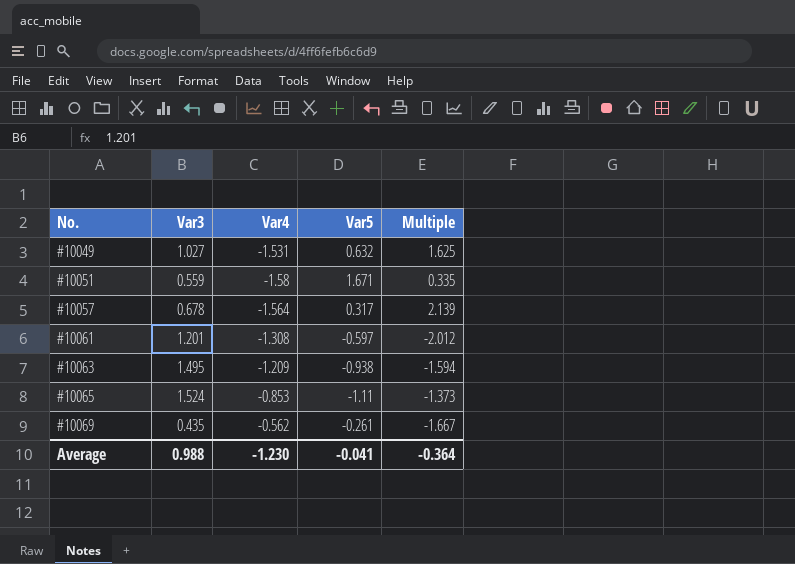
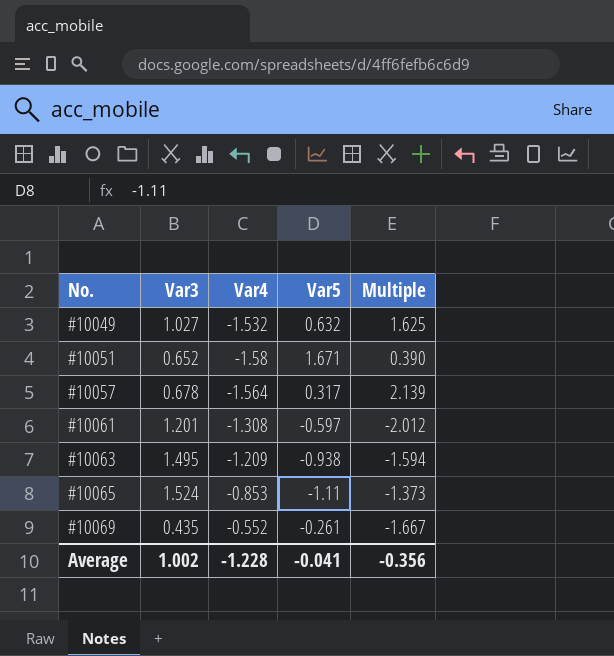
#10049 | Var4: -1.531 -> -1.532
#10051 | Var3: 0.559 -> 0.652
#10051 | Multiple: 0.335 -> 0.390
#10069 | Var4: -0.562 -> -0.552
Average | Var3: 0.988 -> 1.002
Average | Var4: -1.230 -> -1.228
Average | Multiple: -0.364 -> -0.356

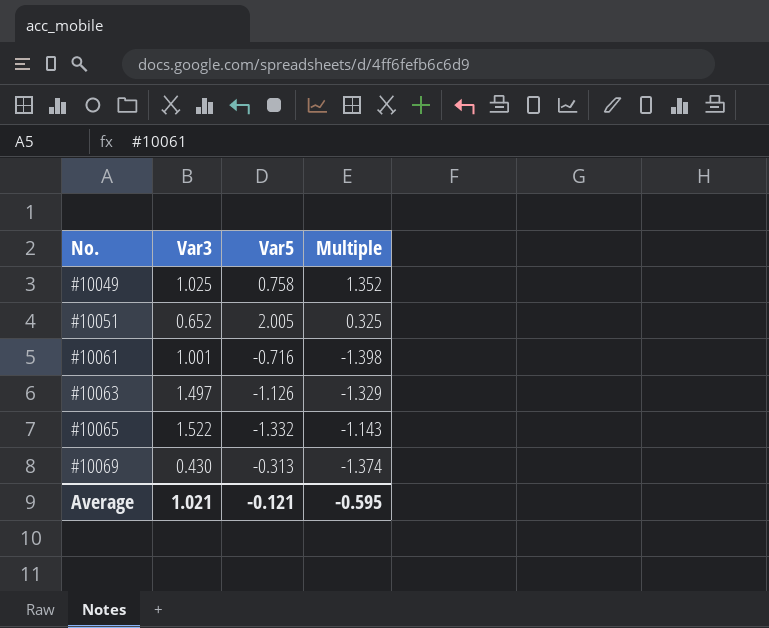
column Var4 | position: 3 -> none
row #10057: 0.678 | -1.564 | 0.317 | 2.139 -> none
#10049 | Var3: 1.027 -> 1.025
#10049 | Var5: 0.632 -> 0.758
#10049 | Multiple: 1.625 -> 1.352
#10051 | Var5: 1.671 -> 2.005
#10051 | Multiple: 0.390 -> 0.325
#10061 | Var3: 1.201 -> 1.001
#10061 | Var5: -0.597 -> -0.716
#10061 | Multiple: -2.012 -> -1.398
#10063 | Var3: 1.495 -> 1.497
#10063 | Var5: -0.938 -> -1.126
#10063 | Multiple: -1.594 -> -1.329
#10065 | Var3: 1.524 -> 1.522
#10065 | Var5: -1.11 -> -1.332
#10065 | Multiple: -1.373 -> -1.143
#10069 | Var3: 0.435 -> 0.430
#10069 | Var5: -0.261 -> -0.313
#10069 | Multiple: -1.667 -> -1.374
Average | Var3: 1.002 -> 1.021
Average | Var5: -0.041 -> -0.121
Average | Multiple: -0.356 -> -0.595

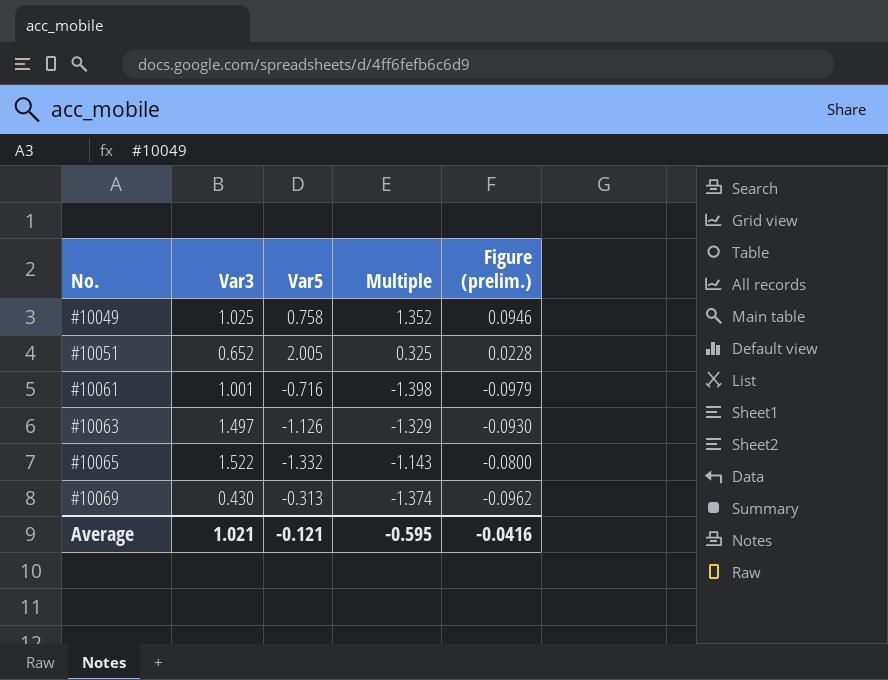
column Figure (prelim.) | formula: none -> [Multiple] * 0.07

